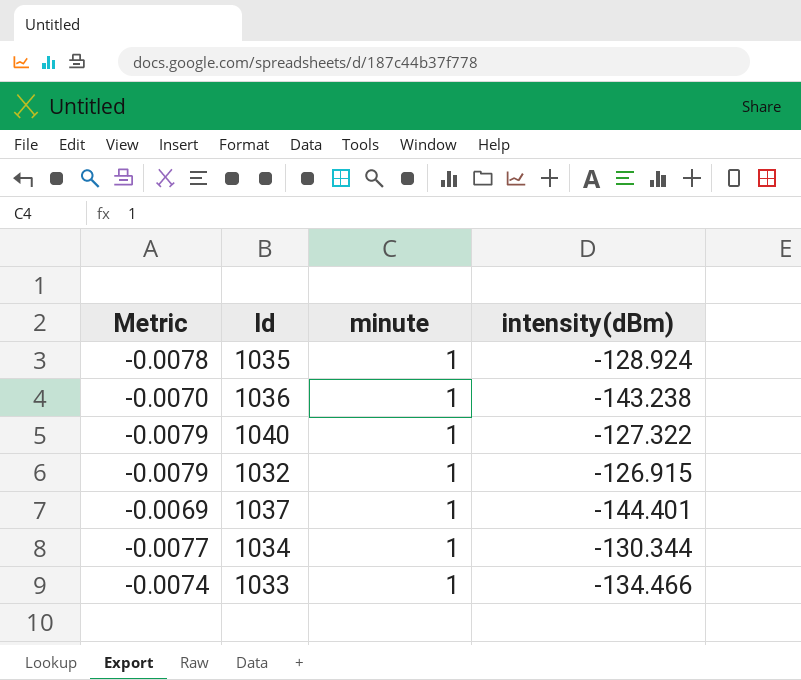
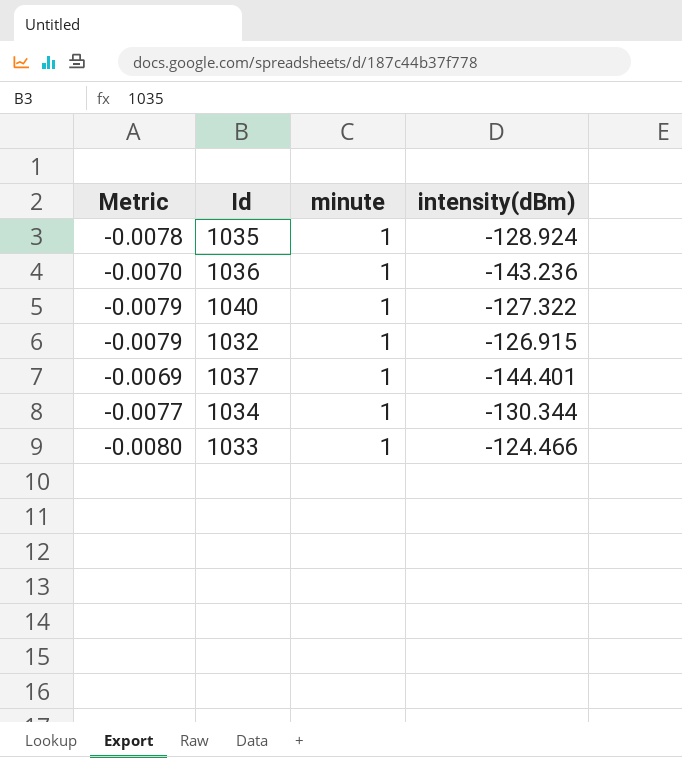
1036 | intensity(dBm): -143.238 -> -143.236
1033 | Metric: -0.0074 -> -0.0080
1033 | intensity(dBm): -134.466 -> -124.466

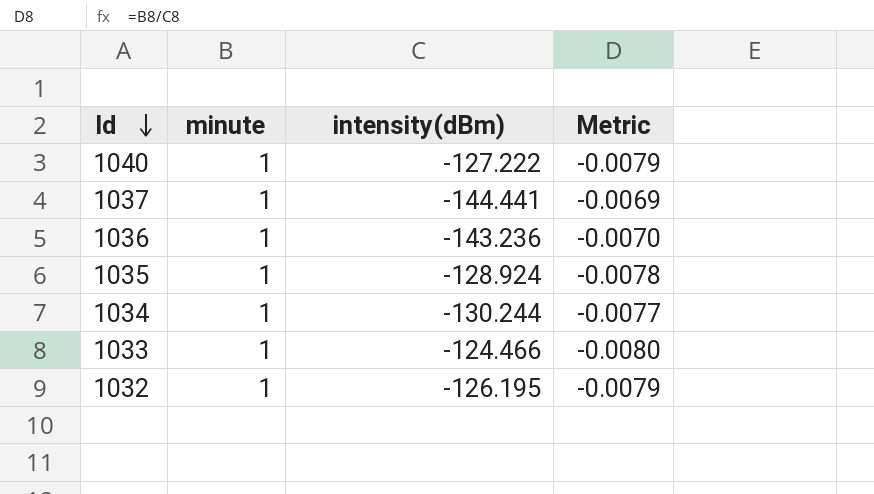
row order: none -> Id descending
column Metric | position: 1 -> 4
1040 | intensity(dBm): -127.322 -> -127.222
1037 | intensity(dBm): -144.401 -> -144.441
1034 | intensity(dBm): -130.344 -> -130.244
1032 | intensity(dBm): -126.915 -> -126.195

